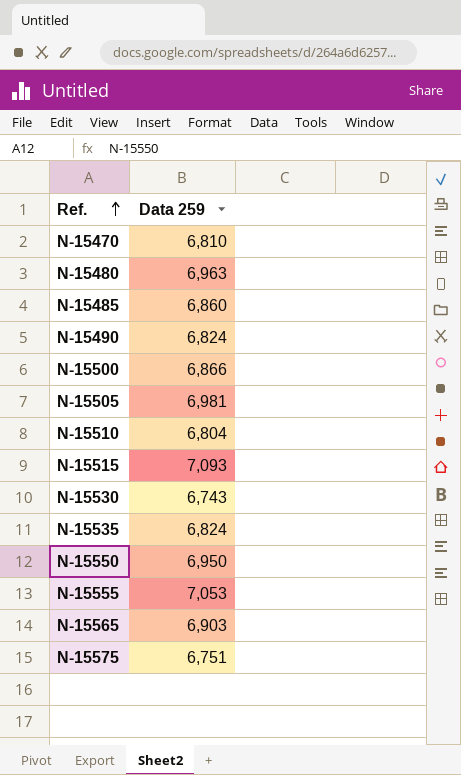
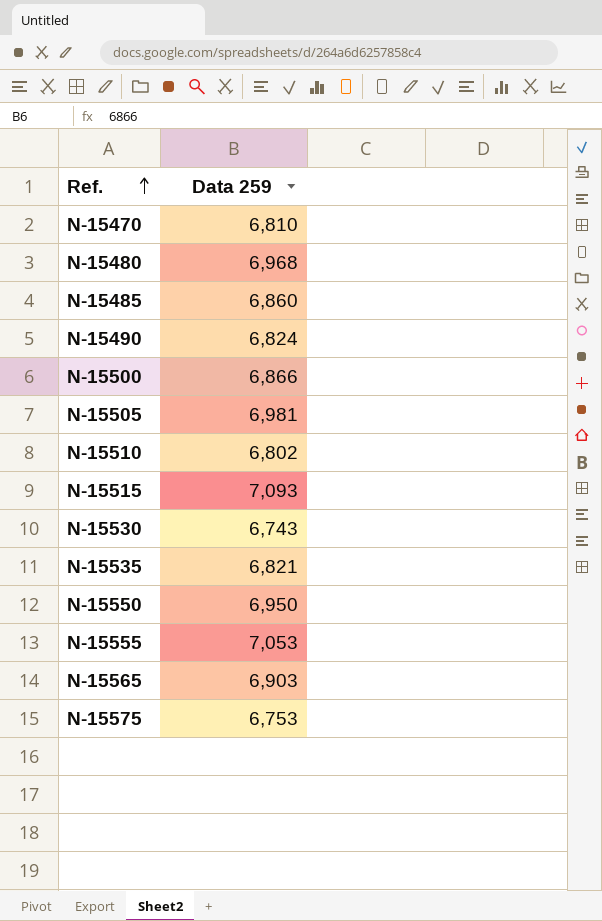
N-15480 | Data 259: 6,963 -> 6,968
N-15510 | Data 259: 6,804 -> 6,802
N-15535 | Data 259: 6,824 -> 6,821
N-15575 | Data 259: 6,751 -> 6,753

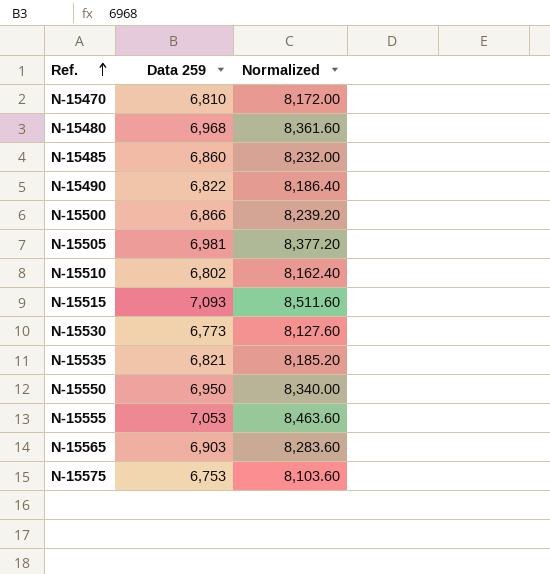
column Normalized | formula: none -> [Data 259] * 1.2
N-15490 | Data 259: 6,824 -> 6,822
N-15530 | Data 259: 6,743 -> 6,773

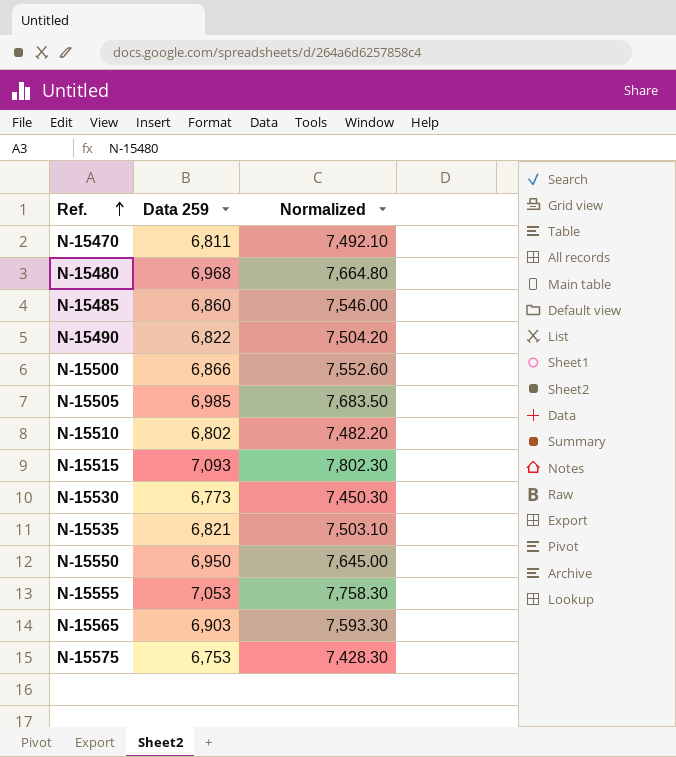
column Normalized | formula: [Data 259] * 1.2 -> [Data 259] * 1.1
N-15470 | Data 259: 6,810 -> 6,811
N-15505 | Data 259: 6,981 -> 6,985

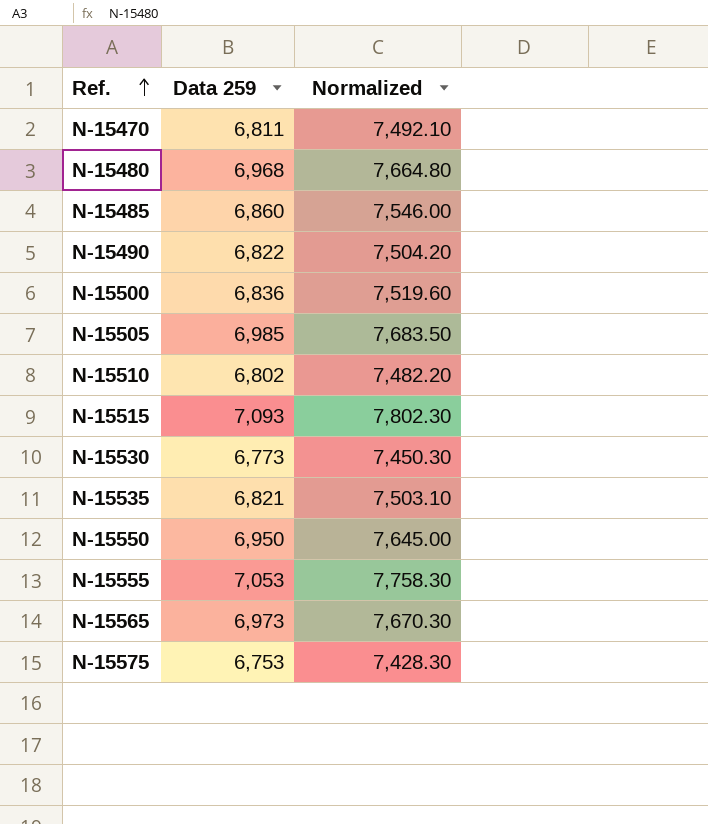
N-15500 | Data 259: 6,866 -> 6,836
N-15500 | Normalized: 7,552.60 -> 7,519.60
N-15565 | Data 259: 6,903 -> 6,973
N-15565 | Normalized: 7,593.30 -> 7,670.30

